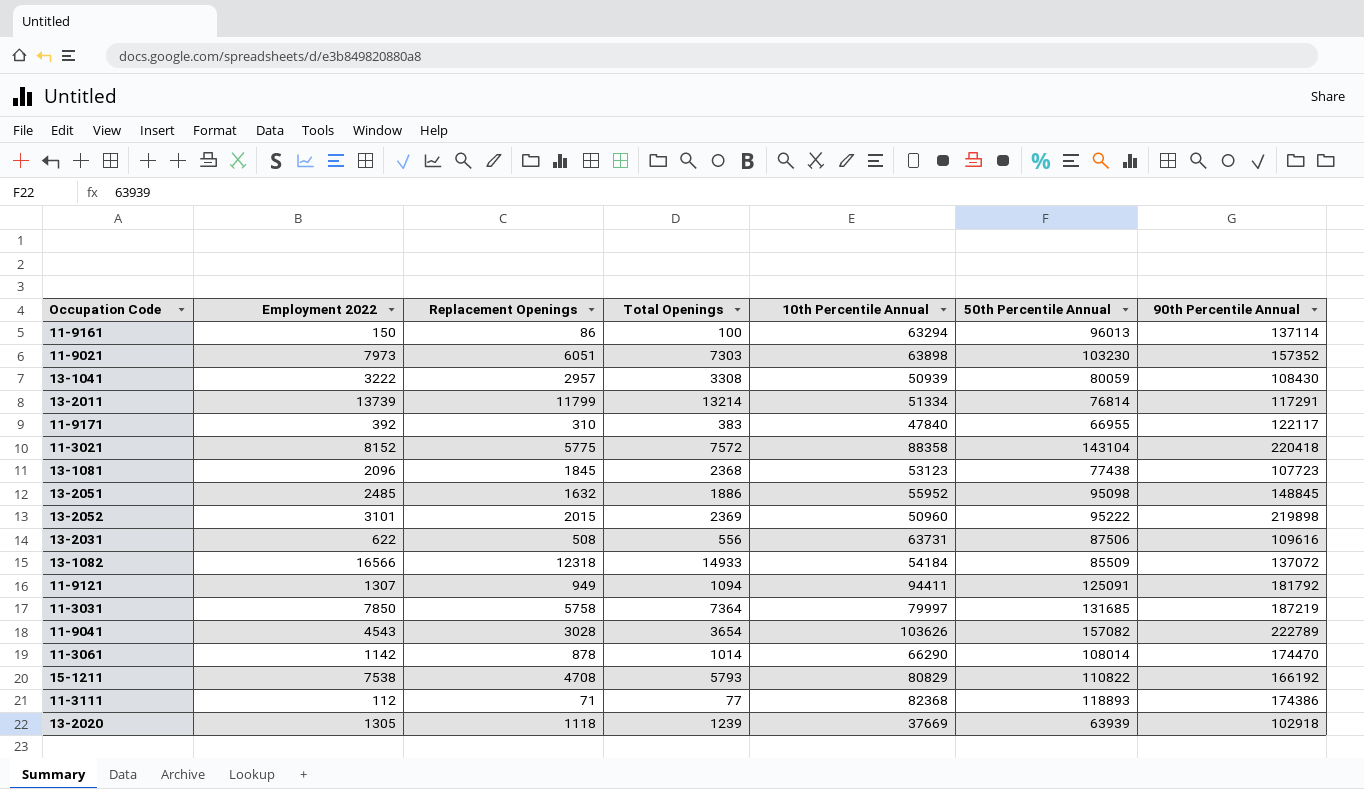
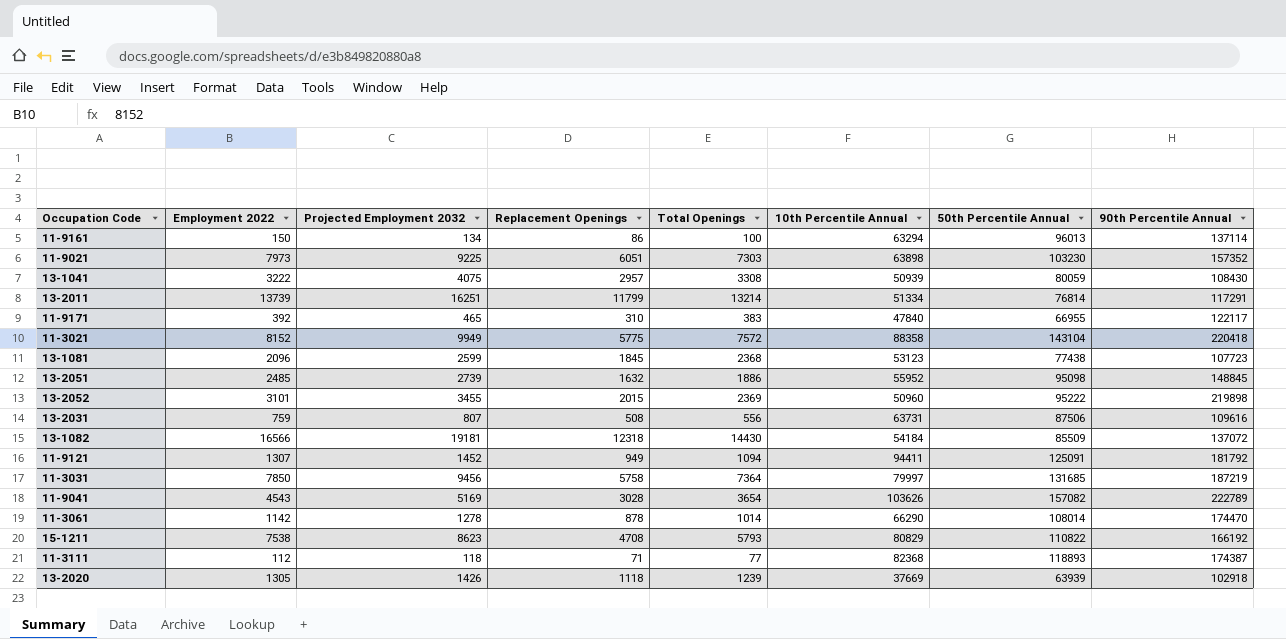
column Projected Employment 2032 | position: none -> 3
13-2031 | Employment 2022: 622 -> 759
13-1082 | Total Openings: 14933 -> 14430
11-3111 | 90th Percentile Annual: 174386 -> 174387

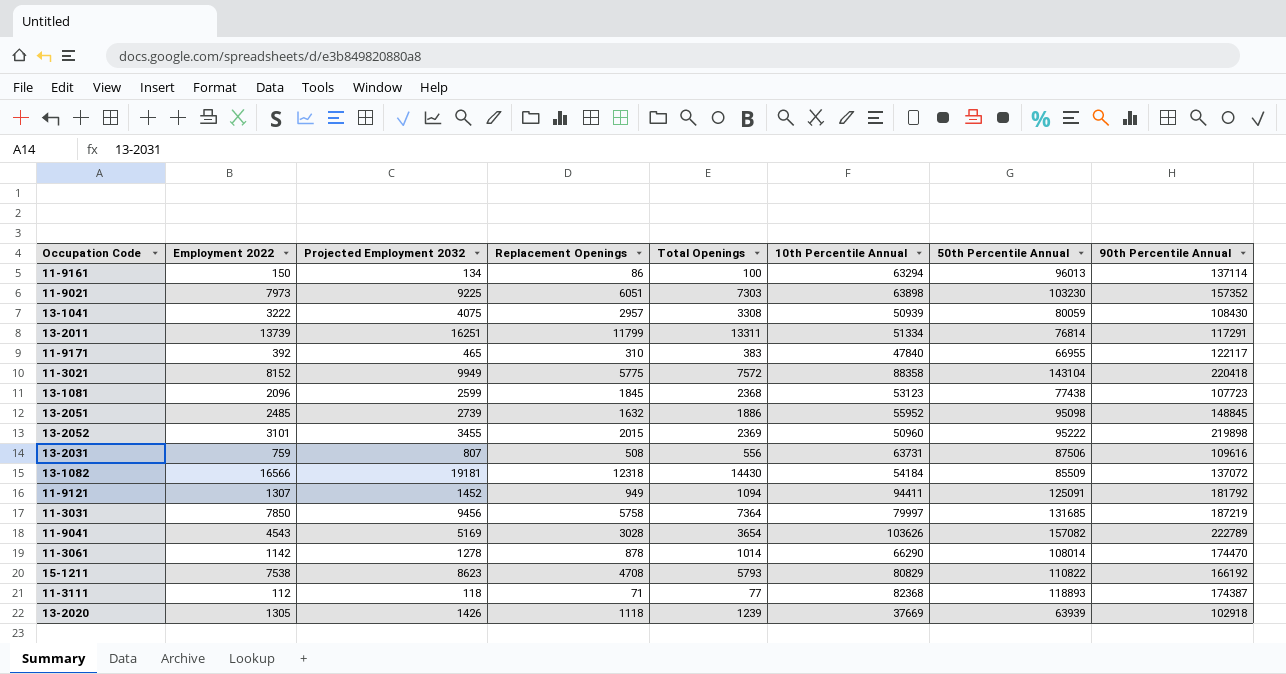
13-2011 | Total Openings: 13214 -> 13311

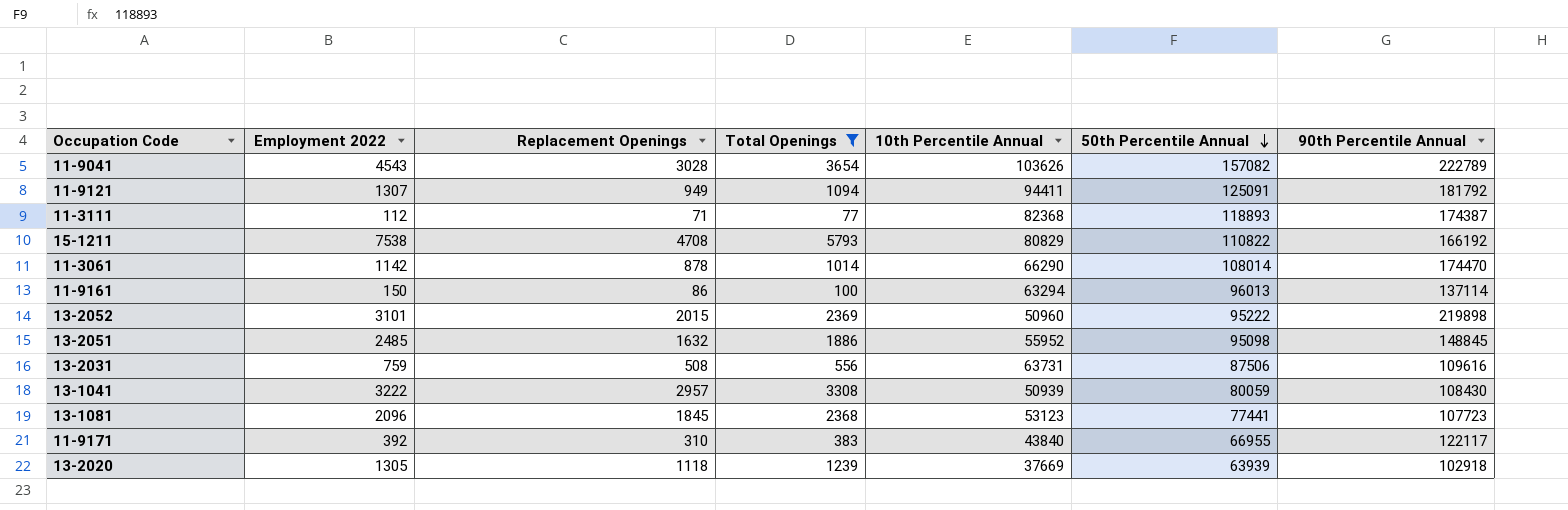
filter: none -> Total Openings <= 5793
row order: none -> 50th Percentile Annual descending
column Projected Employment 2032 | position: 3 -> none
13-1081 | 50th Percentile Annual: 77438 -> 77441
11-9171 | 10th Percentile Annual: 47840 -> 43840

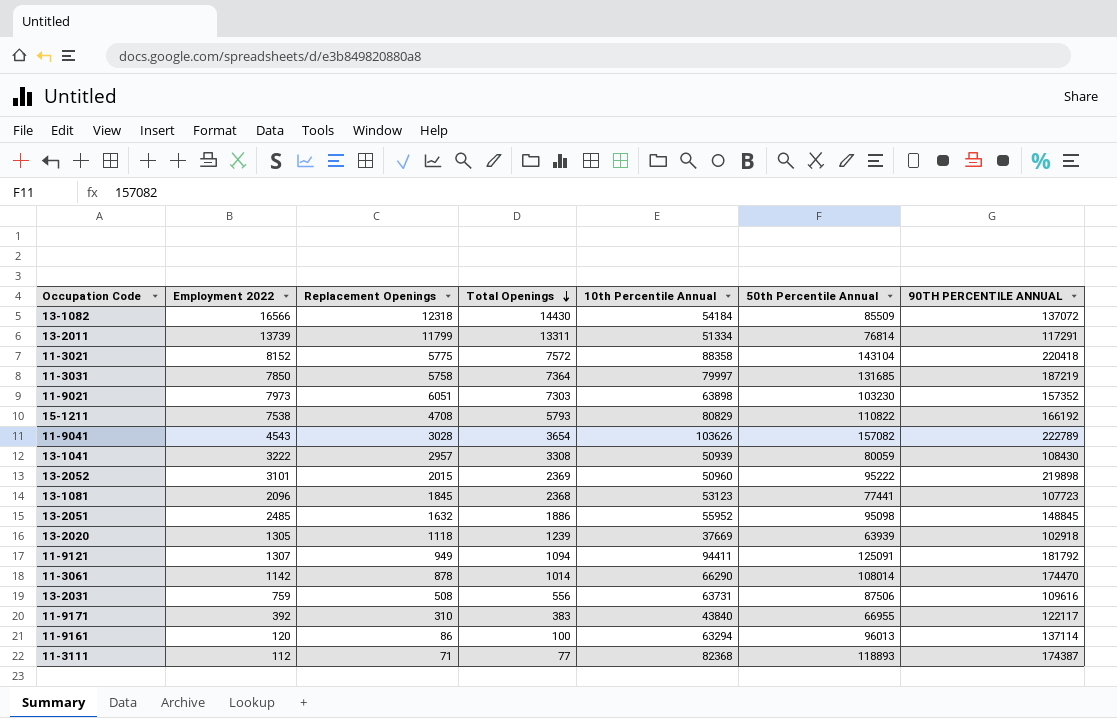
filter: Total Openings <= 5793 -> none
row order: 50th Percentile Annual descending -> Total Openings descending
column name: 90th Percentile Annual -> 90TH PERCENTILE ANNUAL
11-9161 | Employment 2022: 150 -> 120

